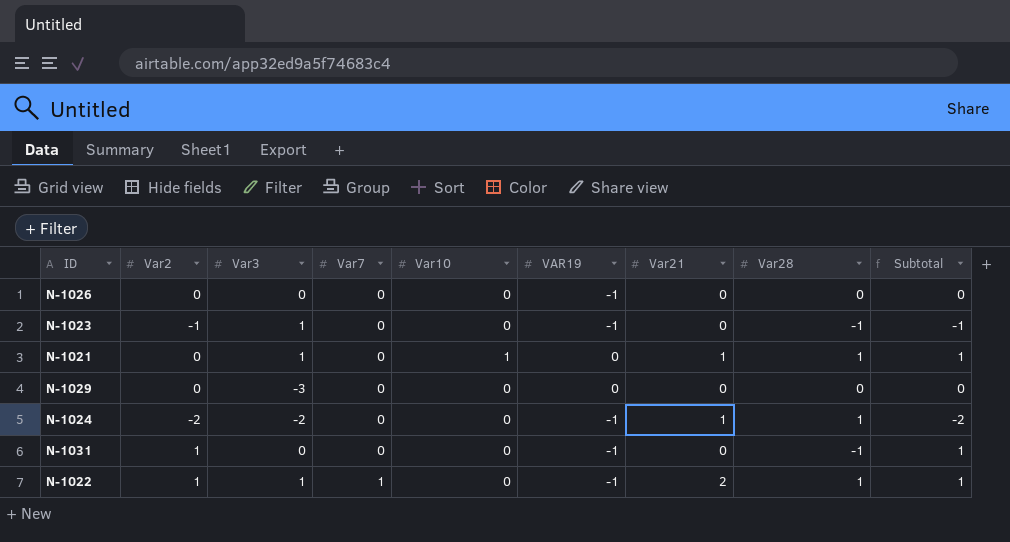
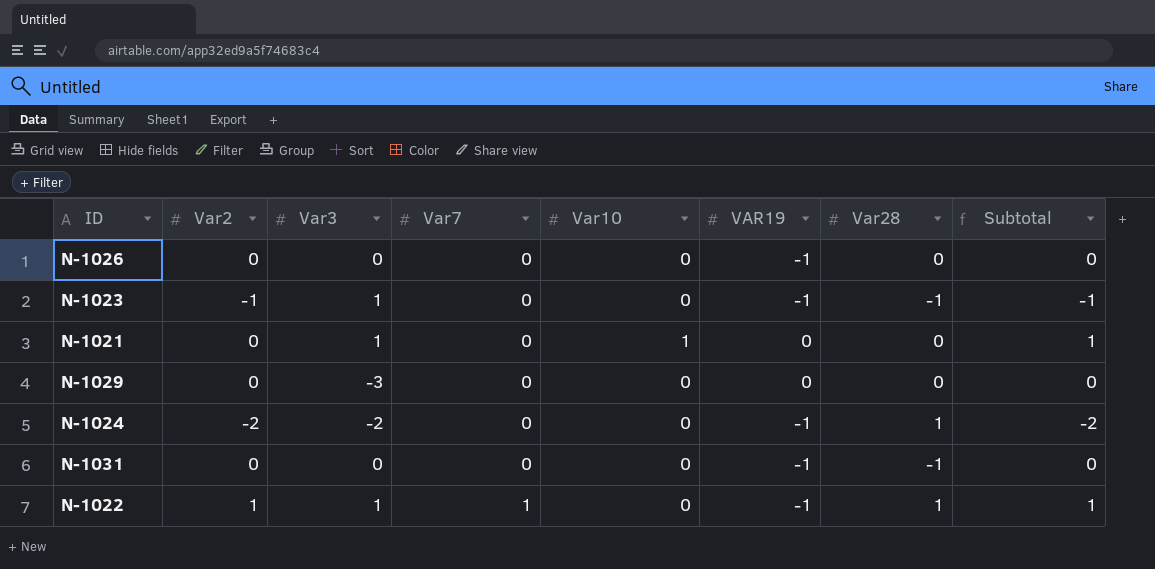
column Var21 | position: 7 -> none
N-1021 | Var28: 1 -> 0
N-1031 | Var2: 1 -> 0
N-1031 | Subtotal: 1 -> 0

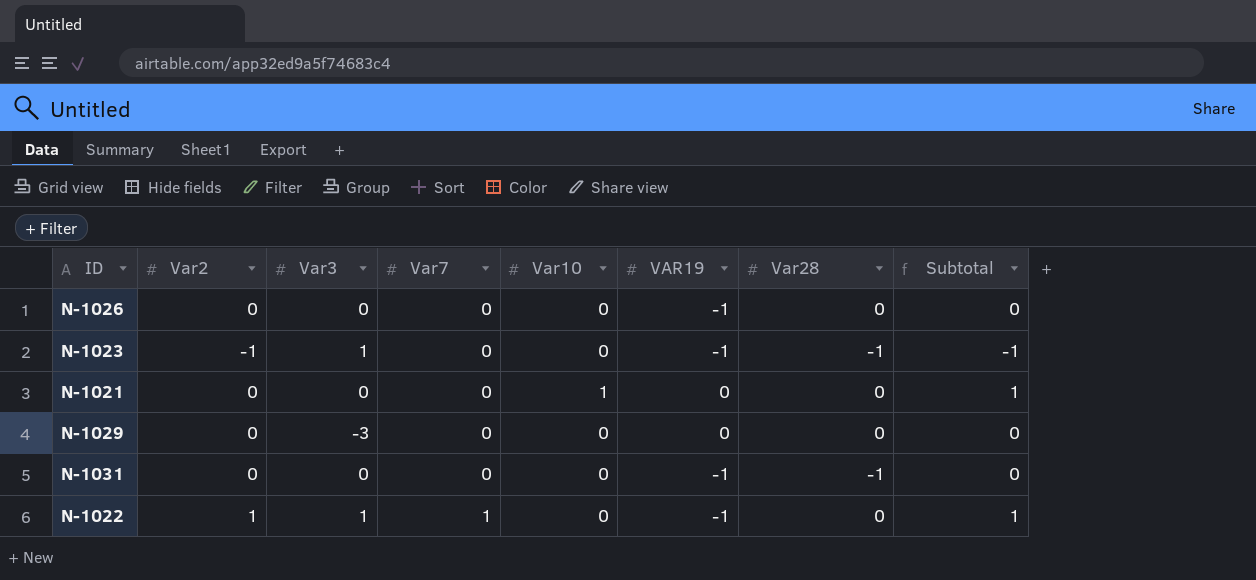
row N-1024: -2 | -2 | 0 | 0 | -1 | 1 | -2 -> none
N-1021 | Var3: 1 -> 0
N-1022 | Var28: 1 -> 0

